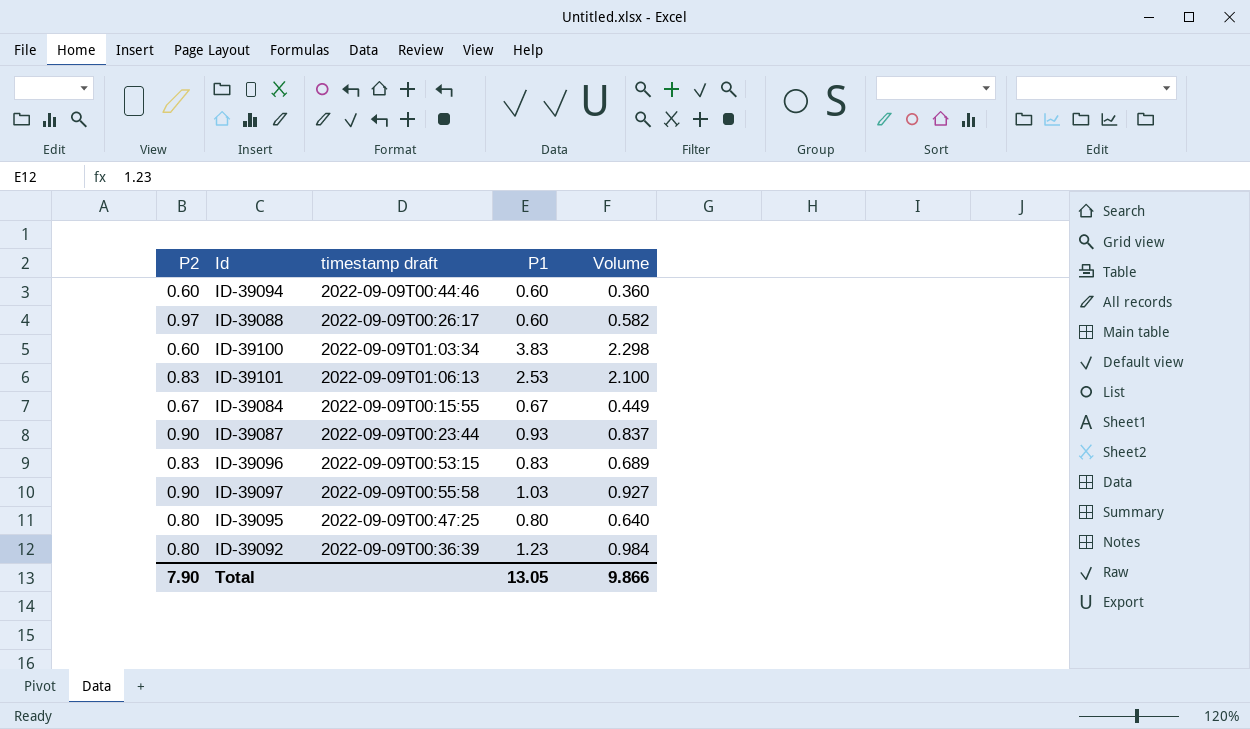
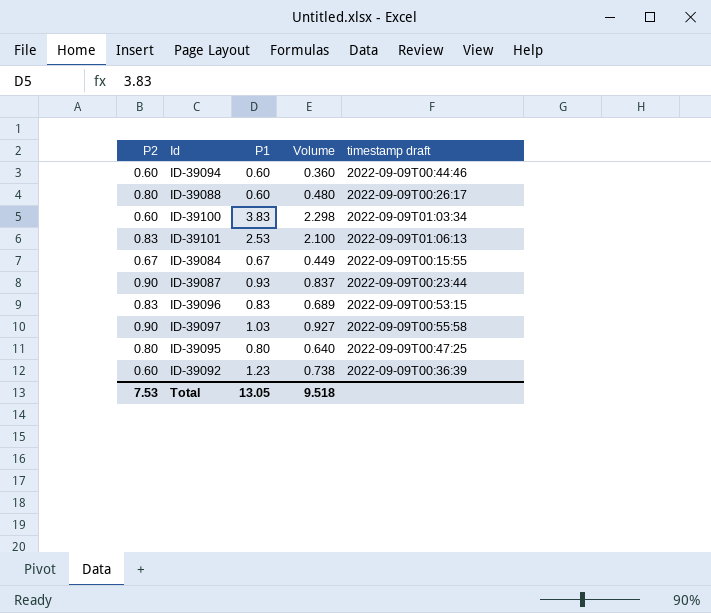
column timestamp draft | position: 3 -> 5
ID-39088 | P2: 0.97 -> 0.80
ID-39088 | Volume: 0.582 -> 0.480
ID-39092 | P2: 0.80 -> 0.60
ID-39092 | Volume: 0.984 -> 0.738
Total | P2: 7.90 -> 7.53
Total | Volume: 9.866 -> 9.518

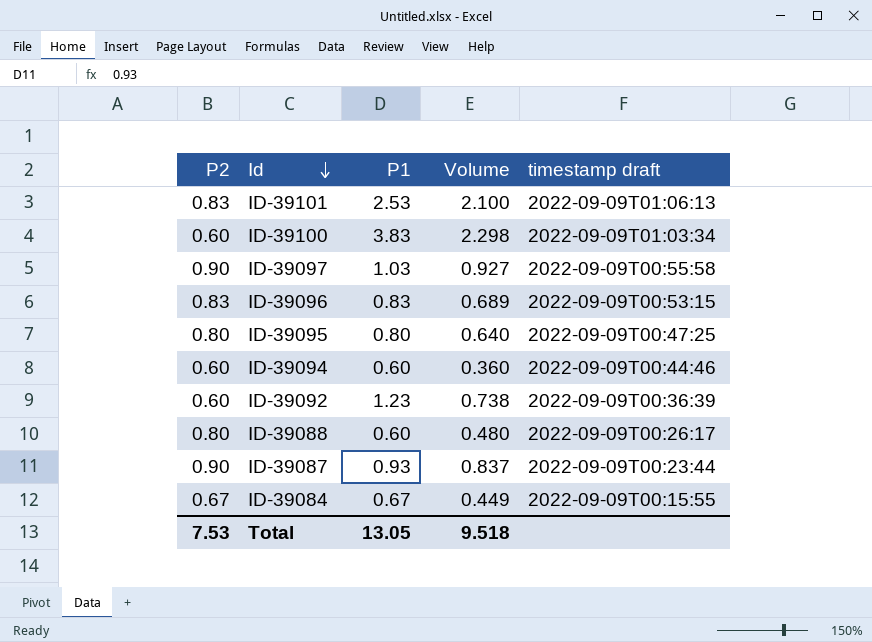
row order: none -> Id descending

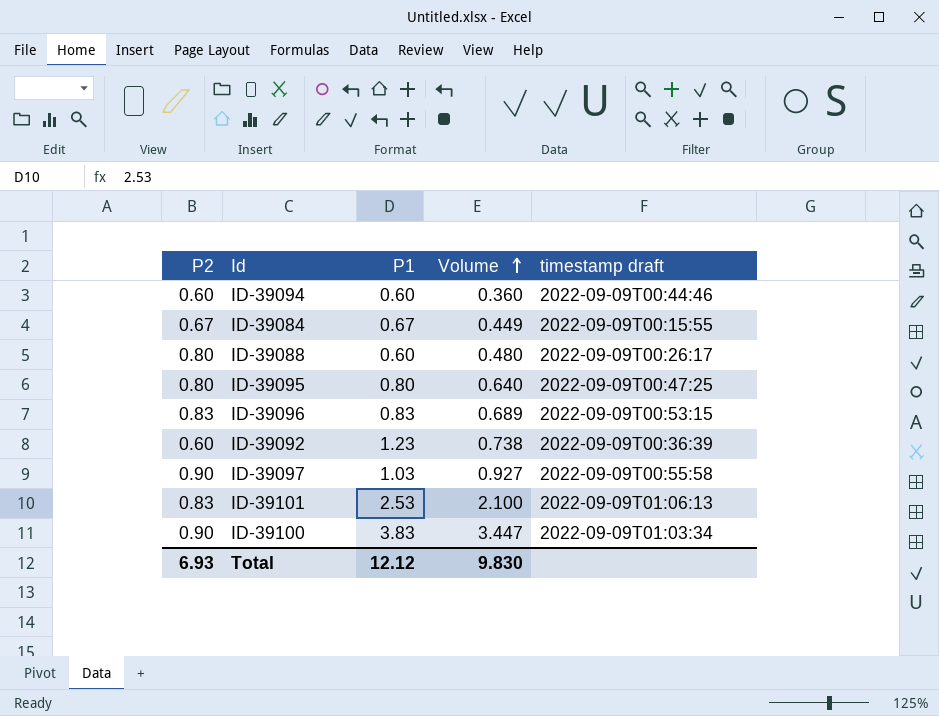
row order: Id descending -> Volume ascending
row ID-39087: 0.90 | 0.93 | 0.837 | 2022-09-09T00:23:44 -> none
ID-39100 | P2: 0.60 -> 0.90
ID-39100 | Volume: 2.298 -> 3.447
Total | P2: 7.53 -> 6.93
Total | P1: 13.05 -> 12.12
Total | Volume: 9.518 -> 9.830

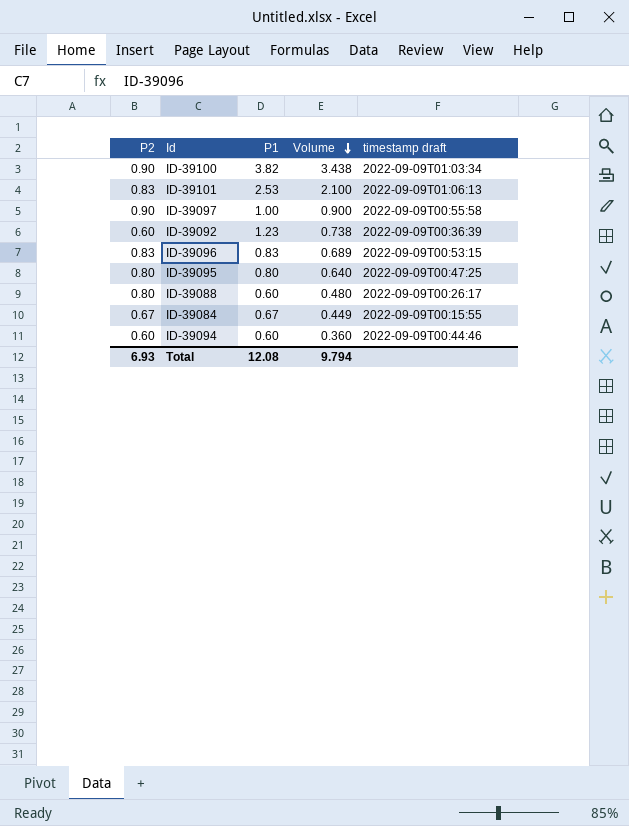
row order: Volume ascending -> Volume descending
ID-39100 | P1: 3.83 -> 3.82
ID-39100 | Volume: 3.447 -> 3.438
ID-39097 | P1: 1.03 -> 1.00
ID-39097 | Volume: 0.927 -> 0.900
Total | P1: 12.12 -> 12.08
Total | Volume: 9.830 -> 9.794

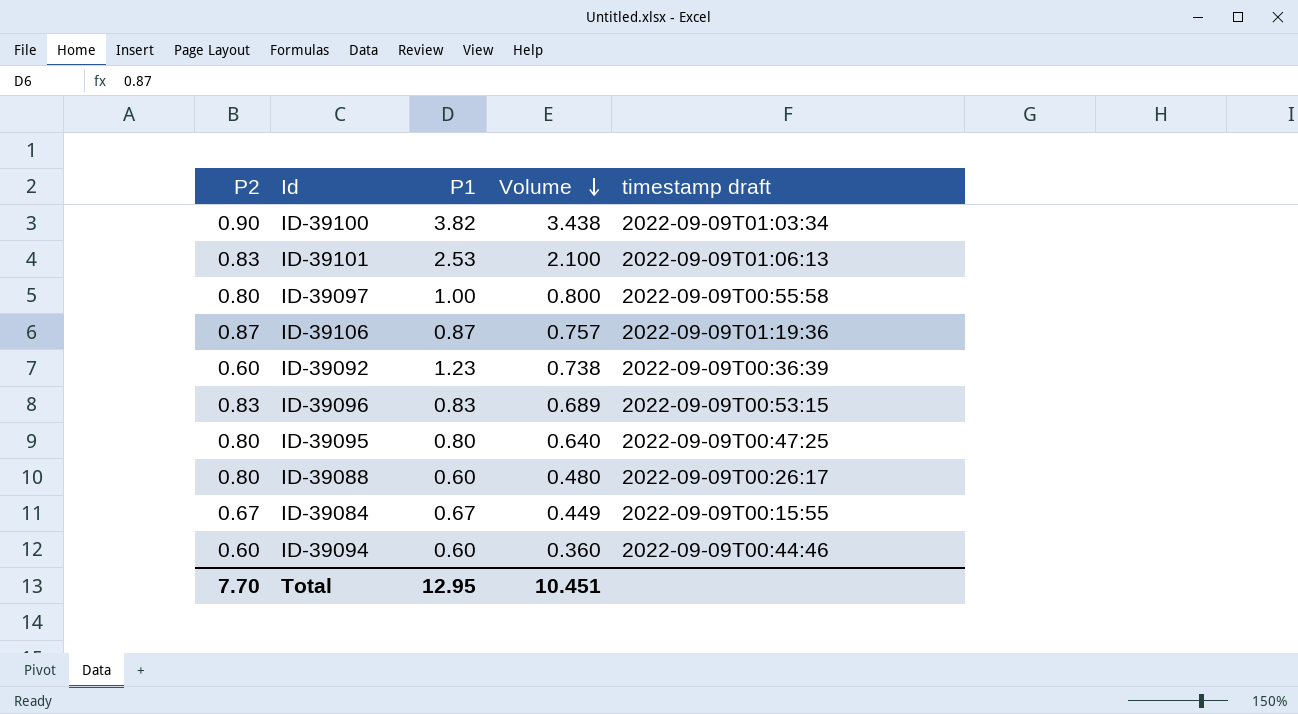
ID-39097 | P2: 0.90 -> 0.80
ID-39097 | Volume: 0.900 -> 0.800
row ID-39106: none -> 0.87 | 0.87 | 0.757 | 2022-09-09T01:19:36
Total | P2: 6.93 -> 7.70
Total | P1: 12.08 -> 12.95
Total | Volume: 9.794 -> 10.451

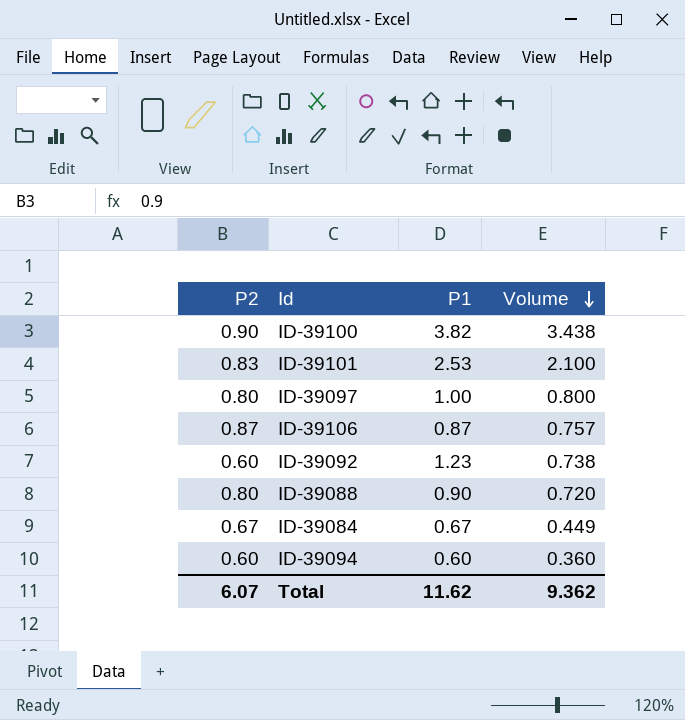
column timestamp draft | position: 5 -> none
row ID-39096: 0.83 | 0.83 | 0.689 | 2022-09-09T00:53:15 -> none
row ID-39095: 0.80 | 0.80 | 0.640 | 2022-09-09T00:47:25 -> none
ID-39088 | P1: 0.60 -> 0.90
ID-39088 | Volume: 0.480 -> 0.720
Total | P2: 7.70 -> 6.07
Total | P1: 12.95 -> 11.62
Total | Volume: 10.451 -> 9.362

